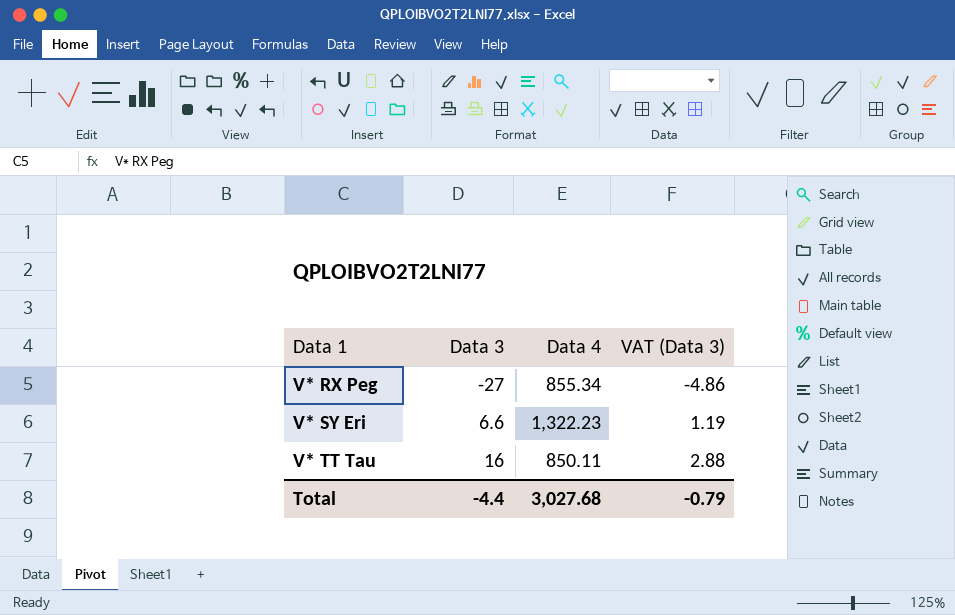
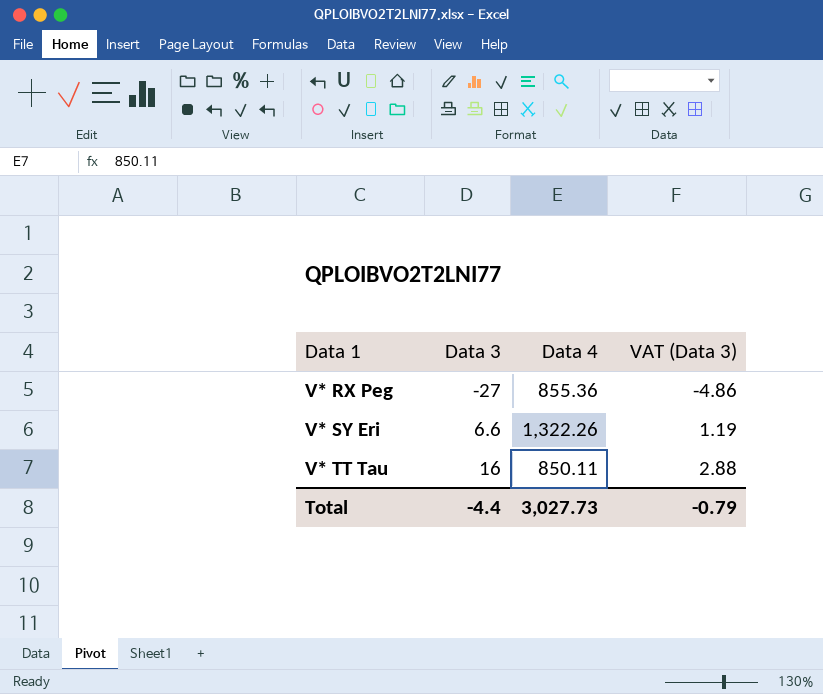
V* RX Peg | Data 4: 855.34 -> 855.36
V* SY Eri | Data 4: 1,322.23 -> 1,322.26
Total | Data 4: 3,027.68 -> 3,027.73

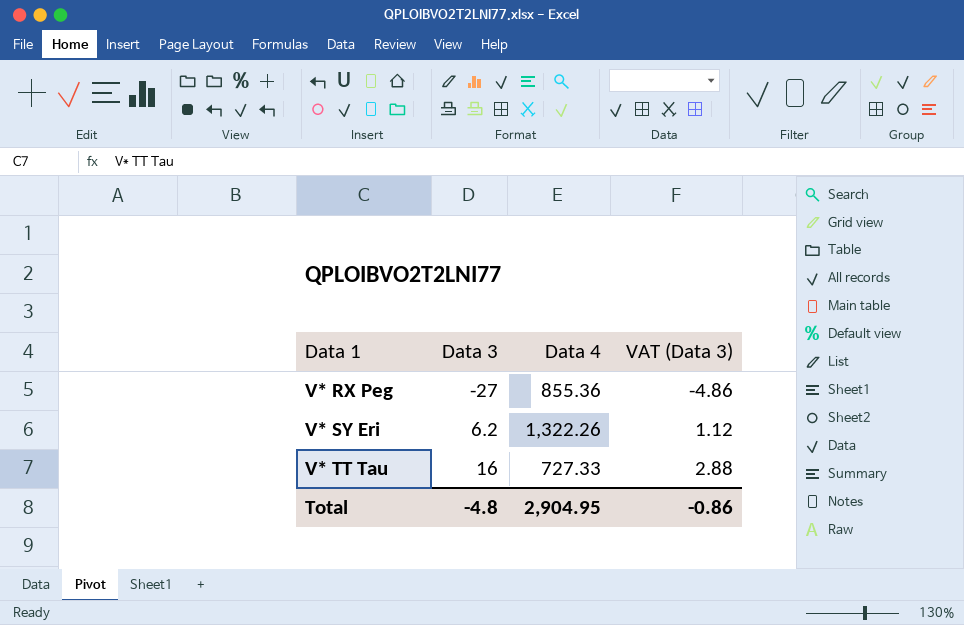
V* SY Eri | Data 3: 6.6 -> 6.2
V* SY Eri | VAT (Data 3): 1.19 -> 1.12
V* TT Tau | Data 4: 850.11 -> 727.33
Total | Data 3: -4.4 -> -4.8
Total | Data 4: 3,027.73 -> 2,904.95
Total | VAT (Data 3): -0.79 -> -0.86

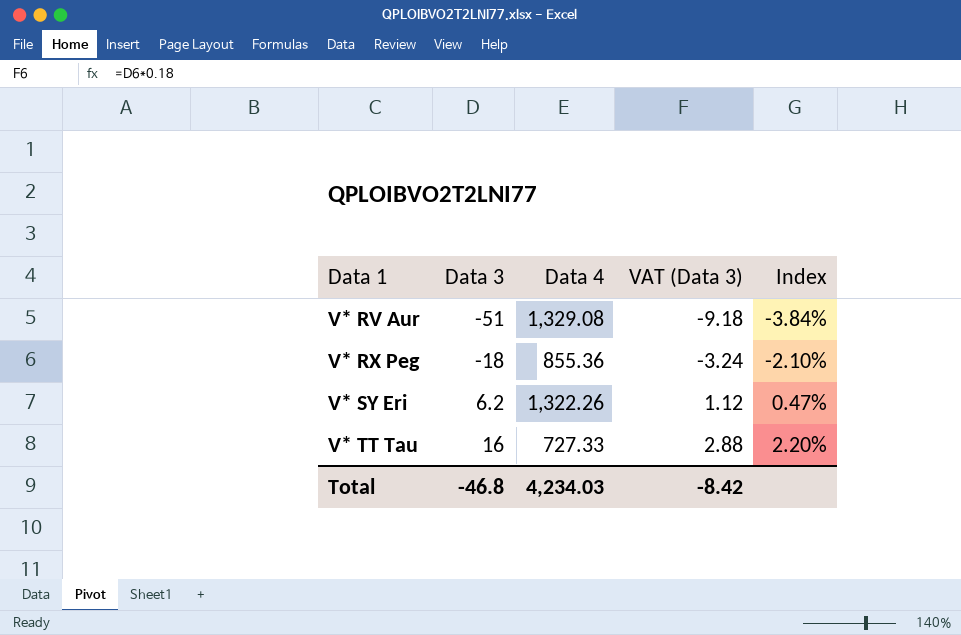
column Index | formula: none -> [Data 3] / [Data 4]
row V* RV Aur: none -> -51 | 1,329.08 | -9.18 | -3.84%
V* RX Peg | Data 3: -27 -> -18
V* RX Peg | VAT (Data 3): -4.86 -> -3.24
Total | Data 3: -4.8 -> -46.8
Total | Data 4: 2,904.95 -> 4,234.03
Total | VAT (Data 3): -0.86 -> -8.42

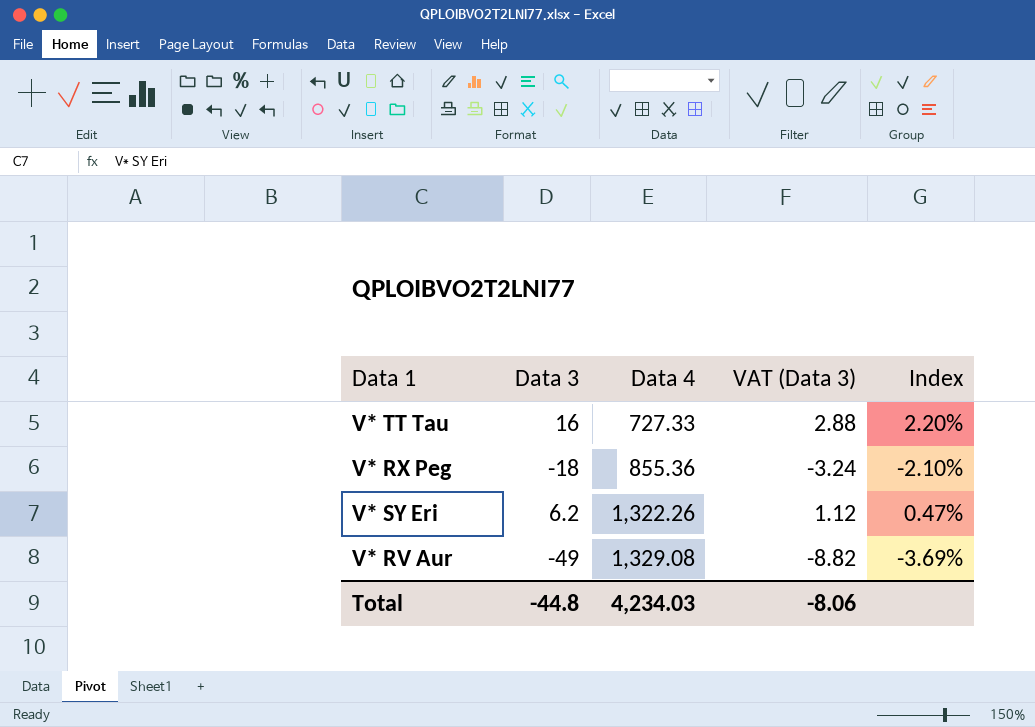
row order: Data 1 ascending -> Data 4 ascending
V* RV Aur | Data 3: -51 -> -49
V* RV Aur | VAT (Data 3): -9.18 -> -8.82
V* RV Aur | Index: -3.84% -> -3.69%
Total | Data 3: -46.8 -> -44.8
Total | VAT (Data 3): -8.42 -> -8.06

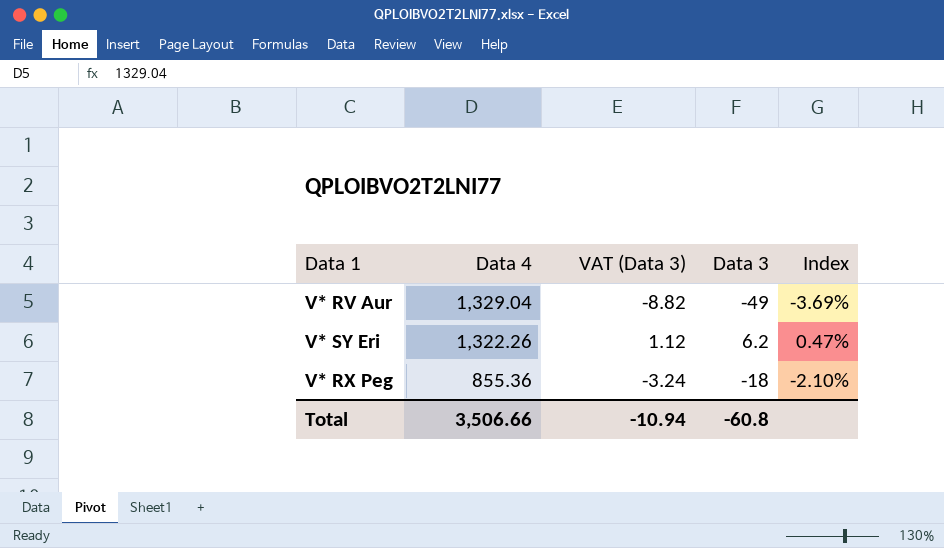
row order: Data 4 ascending -> Data 4 descending
column Data 3 | position: 2 -> 4
row V* TT Tau: 16 | 727.33 | 2.88 | 2.20% -> none
V* RV Aur | Data 4: 1,329.08 -> 1,329.04
Total | Data 4: 4,234.03 -> 3,506.66
Total | VAT (Data 3): -8.06 -> -10.94
Total | Data 3: -44.8 -> -60.8

